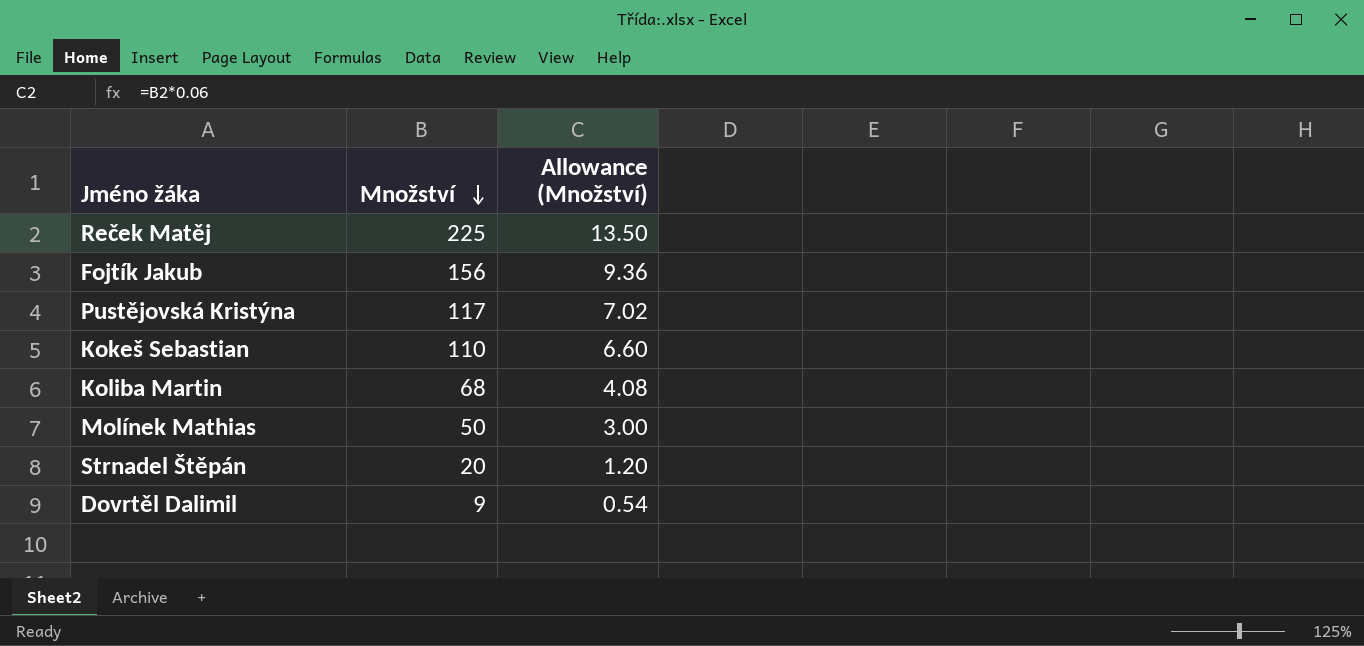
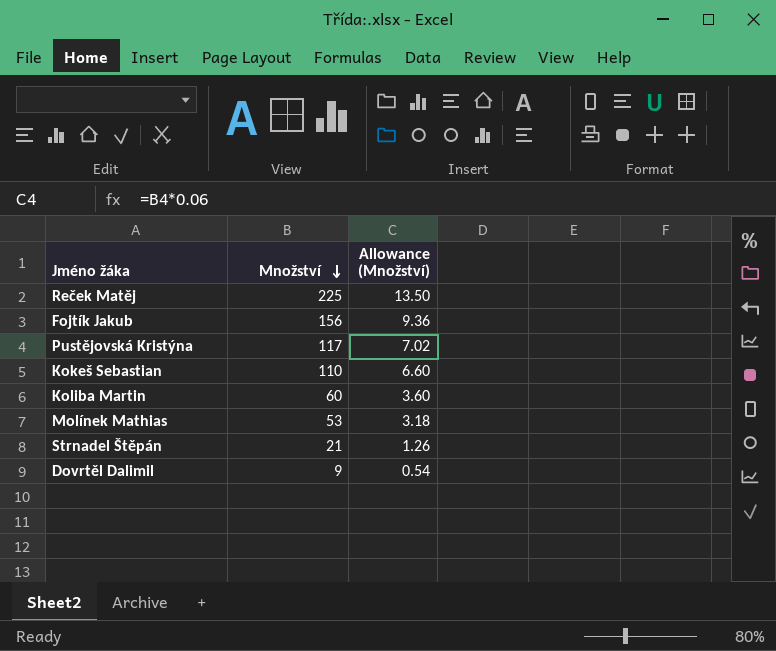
Koliba Martin | Množství: 68 -> 60
Koliba Martin | Allowance (Množství): 4.08 -> 3.60
Molínek Mathias | Množství: 50 -> 53
Molínek Mathias | Allowance (Množství): 3.00 -> 3.18
Strnadel Štěpán | Množství: 20 -> 21
Strnadel Štěpán | Allowance (Množství): 1.20 -> 1.26

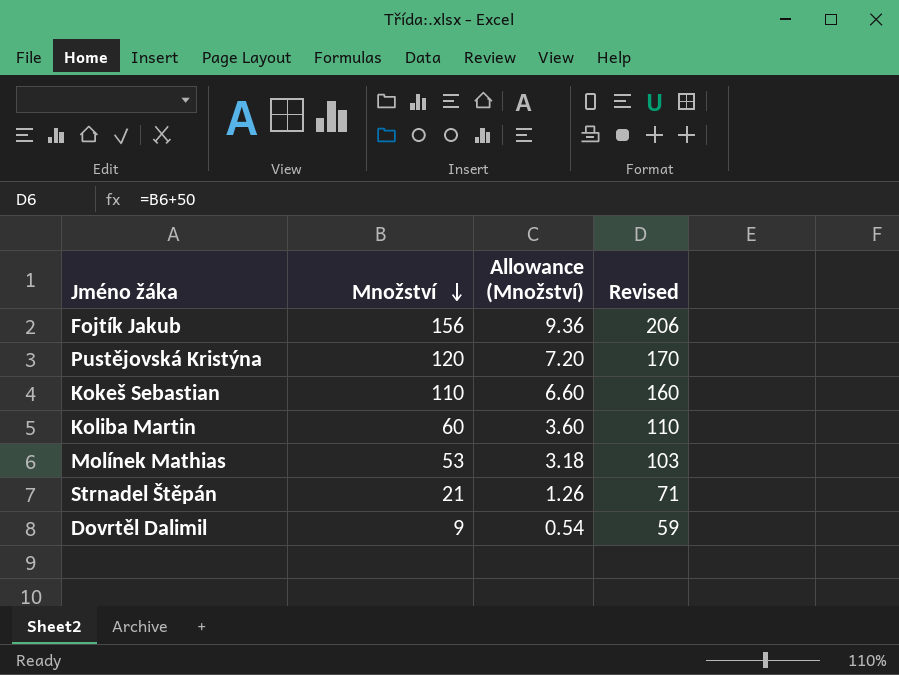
column Revised | formula: none -> [Množství] + 50
row Reček Matěj: 225 | 13.50 -> none
Pustějovská Kristýna | Množství: 117 -> 120
Pustějovská Kristýna | Allowance (Množství): 7.02 -> 7.20

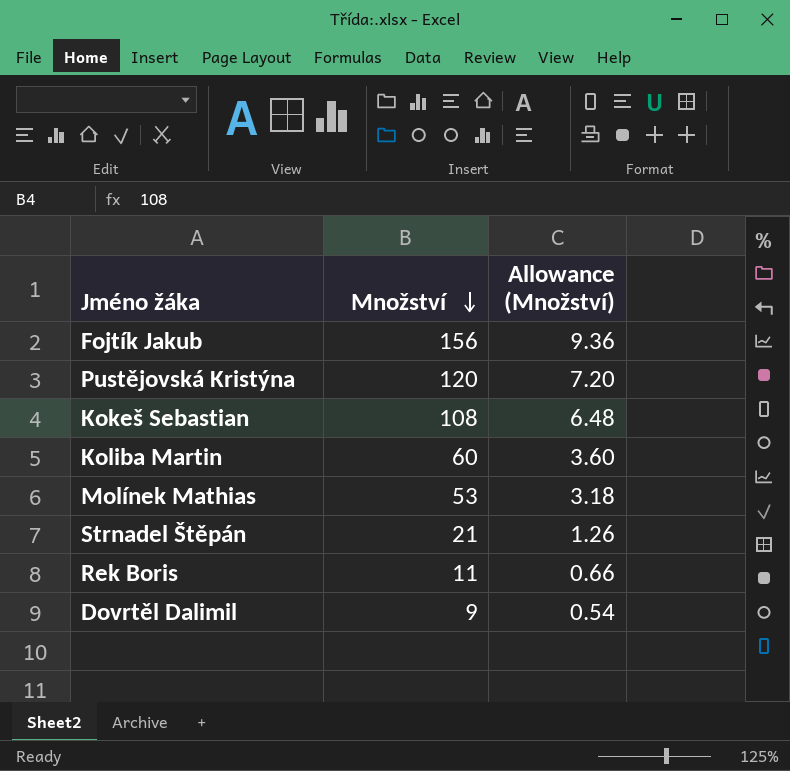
column Revised | formula: [Množství] + 50 -> none
Kokeš Sebastian | Množství: 110 -> 108
Kokeš Sebastian | Allowance (Množství): 6.60 -> 6.48
row Rek Boris: none -> 11 | 0.66

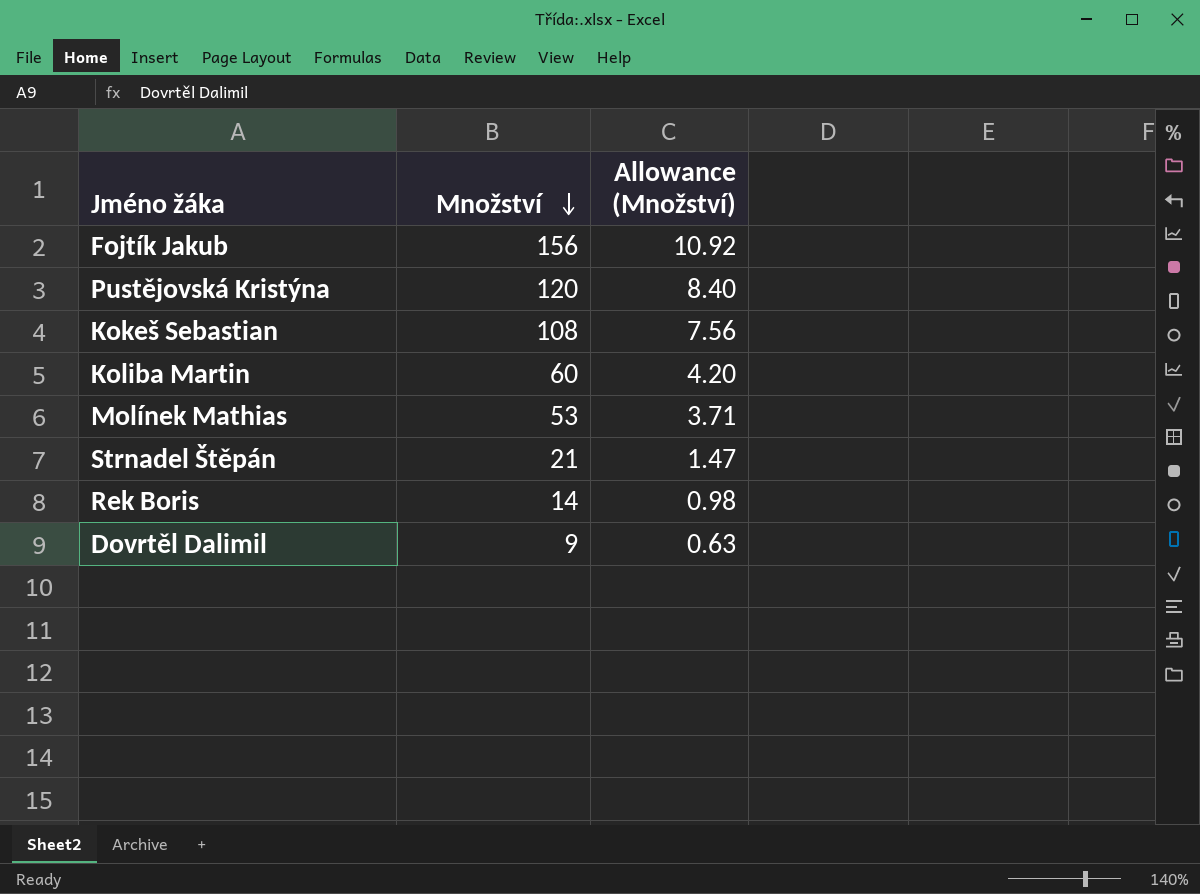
column Allowance (Množství) | formula: [Množství] * 0.06 -> [Množství] * 0.07
Rek Boris | Množství: 11 -> 14

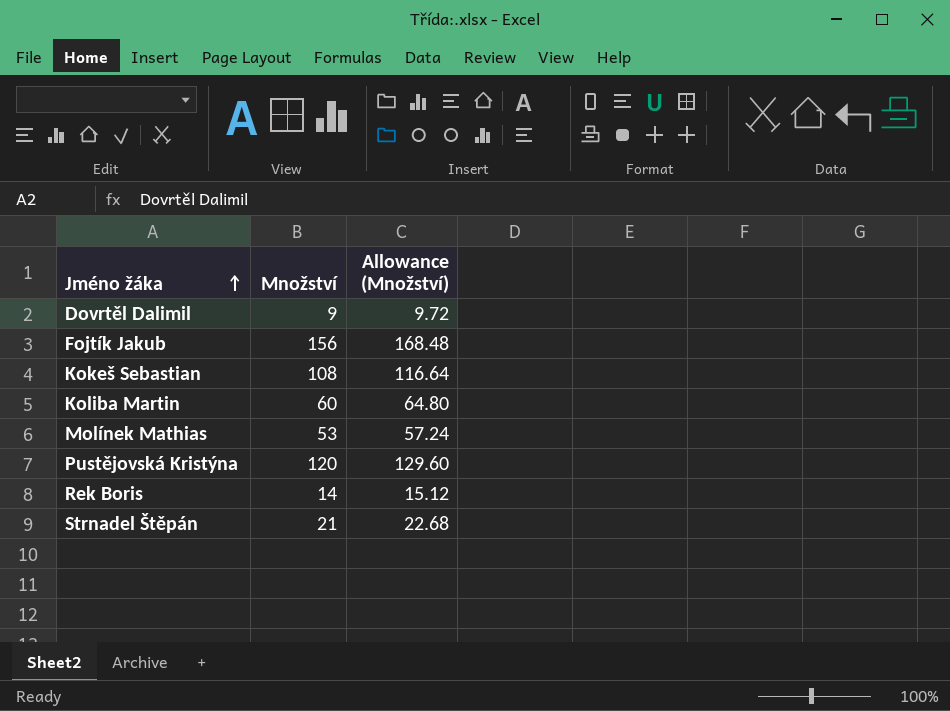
row order: Množství descending -> Jméno žáka ascending
column Allowance (Množství) | formula: [Množství] * 0.07 -> [Množství] * 1.08

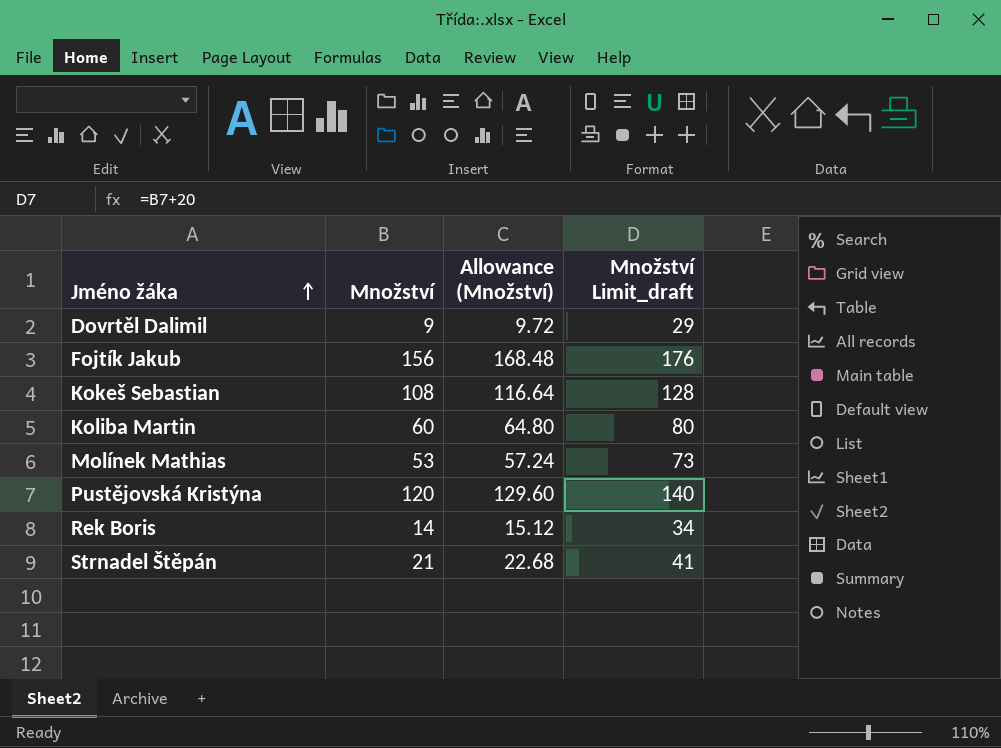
column Množství Limit_draft | formula: none -> [Množství] + 20

